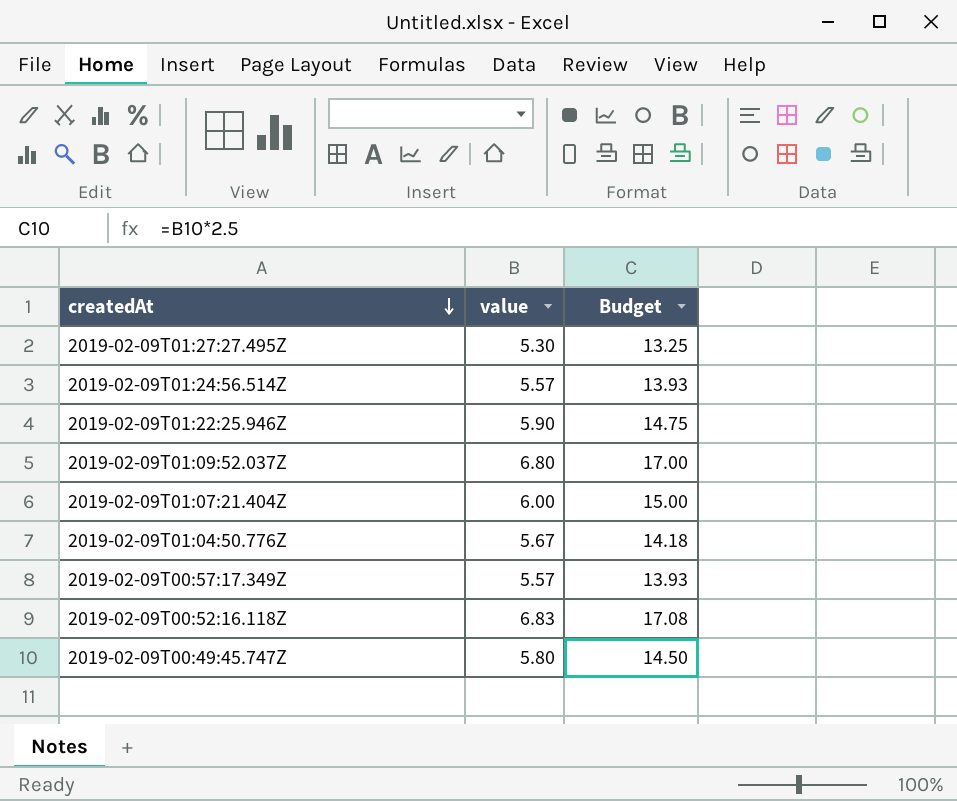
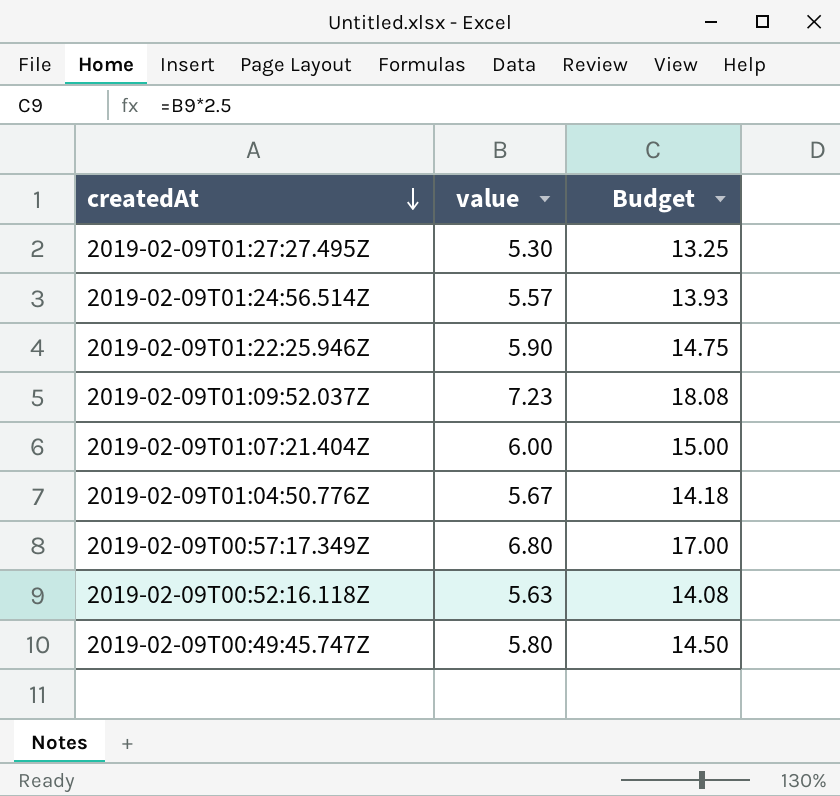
2019-02-09T01:09:52.037Z | value: 6.80 -> 7.23
2019-02-09T01:09:52.037Z | Budget: 17.00 -> 18.08
2019-02-09T00:57:17.349Z | value: 5.57 -> 6.80
2019-02-09T00:57:17.349Z | Budget: 13.93 -> 17.00
2019-02-09T00:52:16.118Z | value: 6.83 -> 5.63
2019-02-09T00:52:16.118Z | Budget: 17.08 -> 14.08

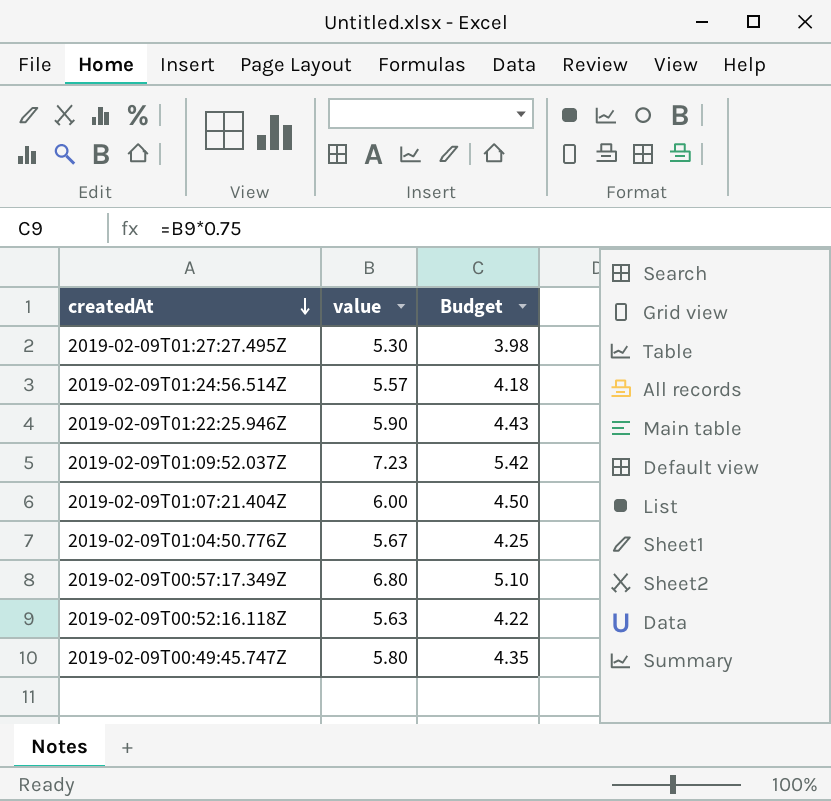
column Budget | formula: [value] * 2.5 -> [value] * 0.75

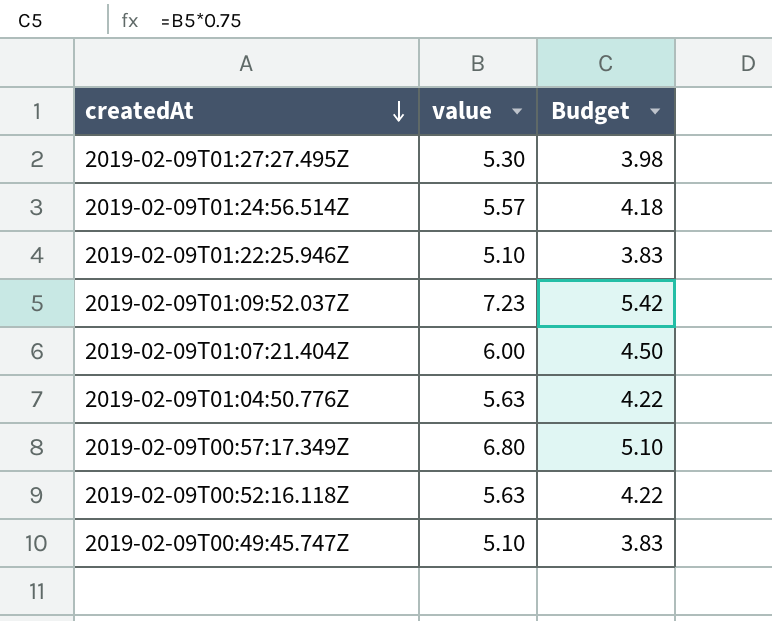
2019-02-09T01:22:25.946Z | value: 5.90 -> 5.10
2019-02-09T01:22:25.946Z | Budget: 4.43 -> 3.83
2019-02-09T01:04:50.776Z | value: 5.67 -> 5.63
2019-02-09T01:04:50.776Z | Budget: 4.25 -> 4.22
2019-02-09T00:49:45.747Z | value: 5.80 -> 5.10
2019-02-09T00:49:45.747Z | Budget: 4.35 -> 3.83

